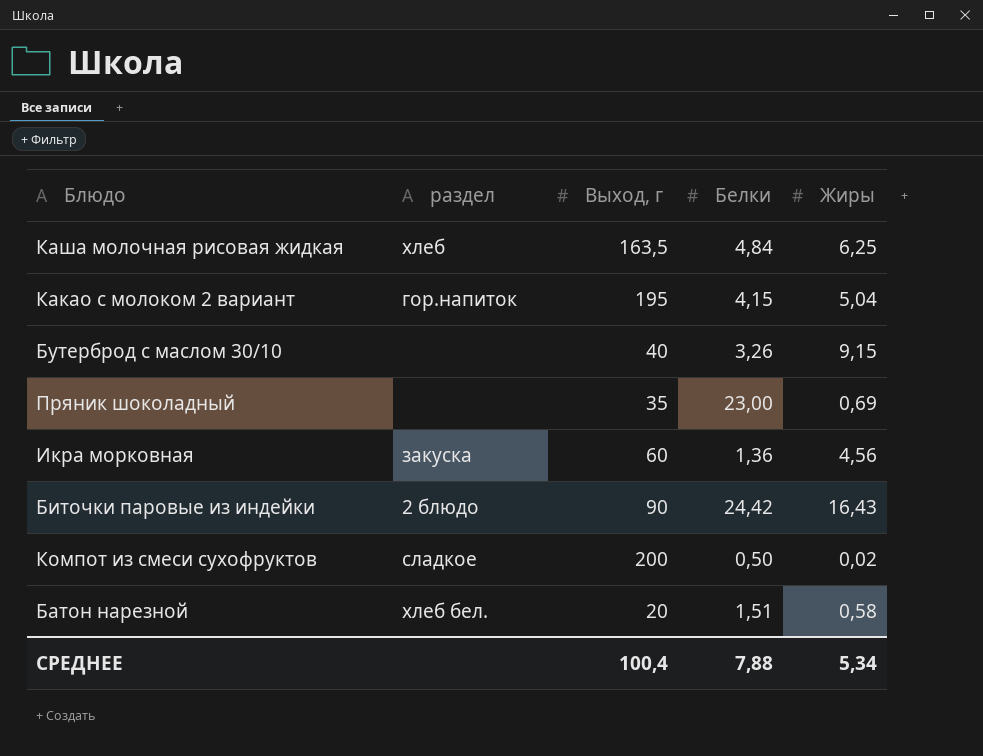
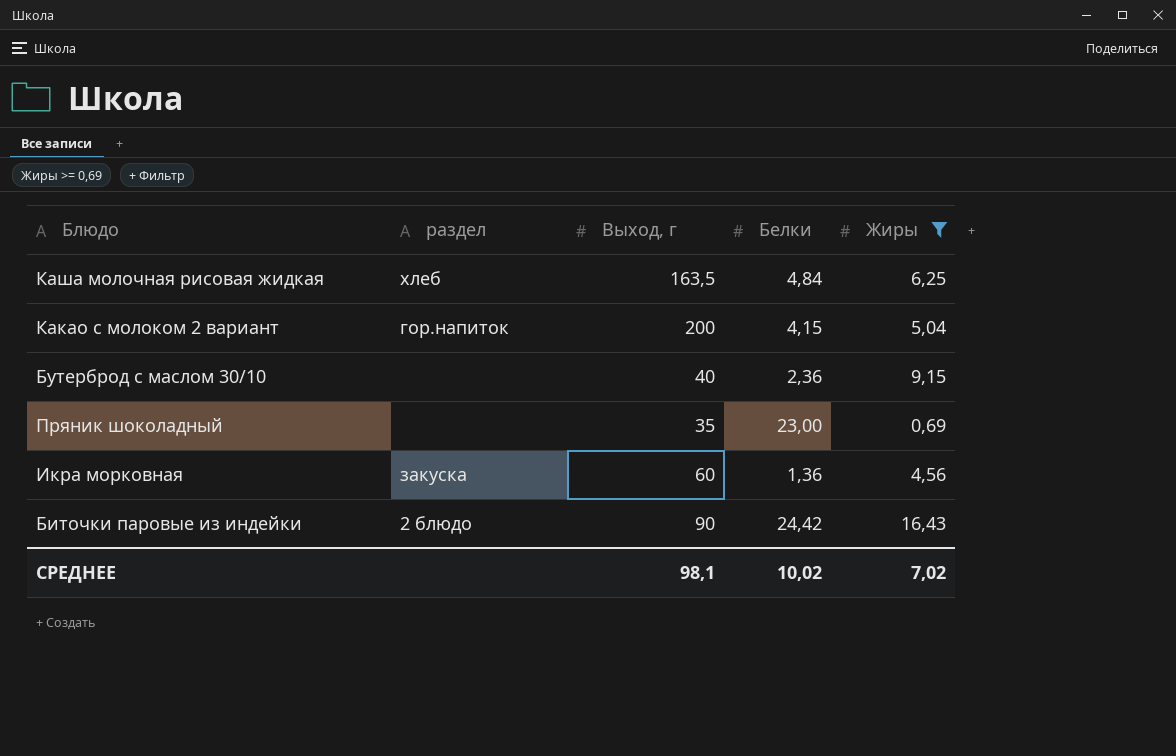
filter: none -> Жиры >= 0,69
Какао с молоком 2 вариант | Выход, г: 195 -> 200
Бутерброд с маслом 30/10 | Белки: 3,26 -> 2,36
СРЕДНЕЕ | Выход, г: 100,4 -> 98,1
СРЕДНЕЕ | Белки: 7,88 -> 10,02
СРЕДНЕЕ | Жиры: 5,34 -> 7,02

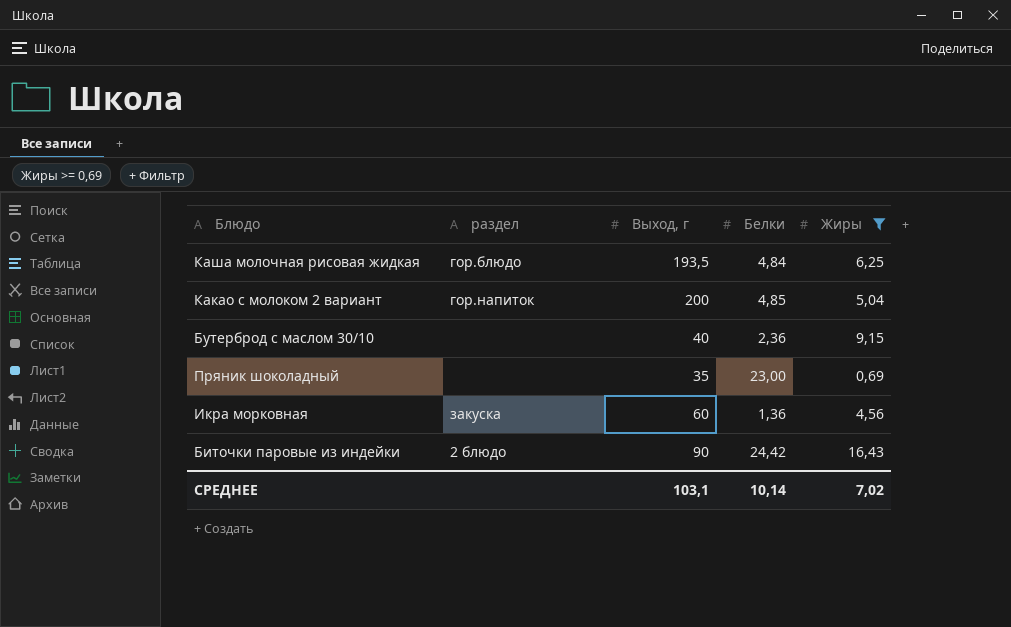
Каша молочная рисовая жидкая | раздел: хлеб -> гор.блюдо
Каша молочная рисовая жидкая | Выход, г: 163,5 -> 193,5
Какао с молоком 2 вариант | Белки: 4,15 -> 4,85
СРЕДНЕЕ | Выход, г: 98,1 -> 103,1
СРЕДНЕЕ | Белки: 10,02 -> 10,14

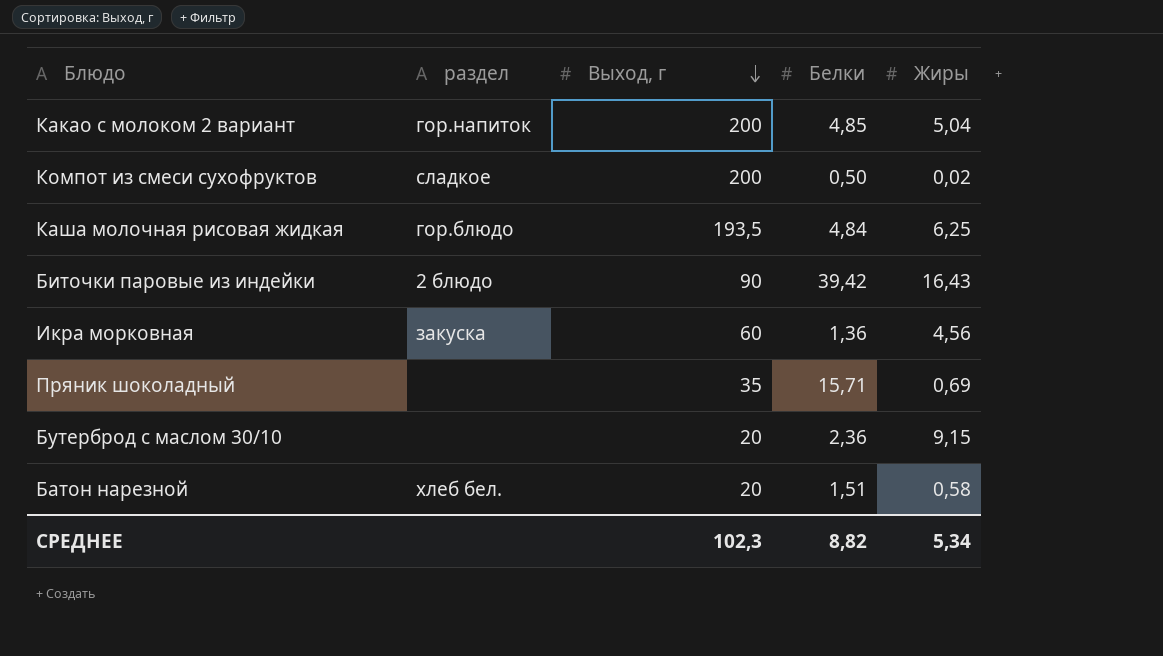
filter: Жиры >= 0,69 -> none
row order: none -> Выход, г descending
Биточки паровые из индейки | Белки: 24,42 -> 39,42
Пряник шоколадный | Белки: 23,00 -> 15,71
Бутерброд с маслом 30/10 | Выход, г: 40 -> 20
СРЕДНЕЕ | Выход, г: 103,1 -> 102,3
СРЕДНЕЕ | Белки: 10,14 -> 8,82
СРЕДНЕЕ | Жиры: 7,02 -> 5,34

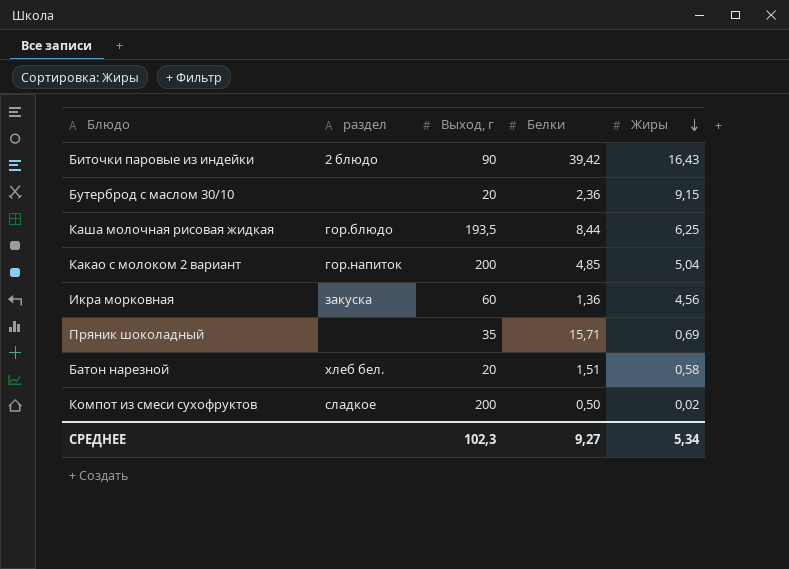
row order: Выход, г descending -> Жиры descending
Каша молочная рисовая жидкая | Белки: 4,84 -> 8,44
СРЕДНЕЕ | Белки: 8,82 -> 9,27

